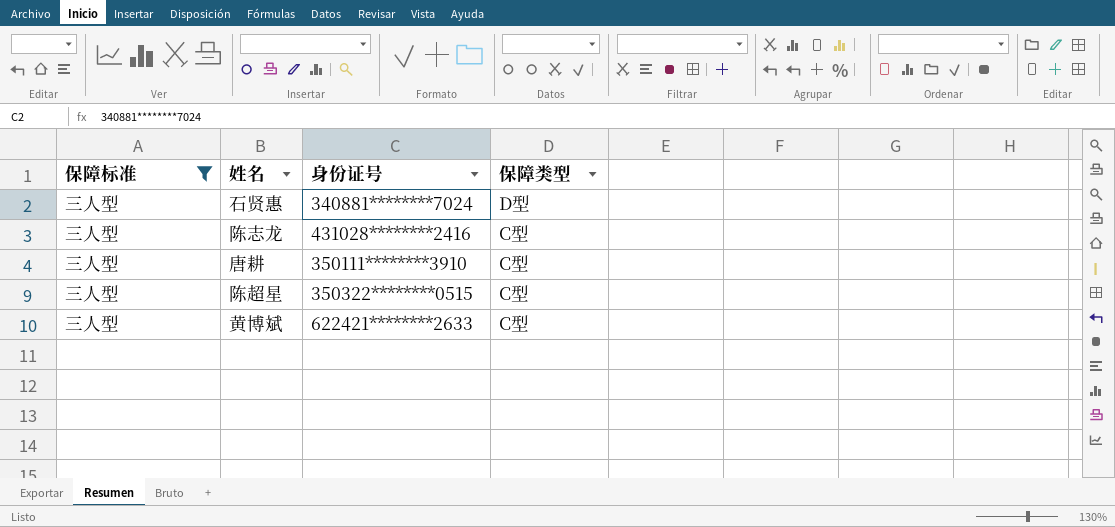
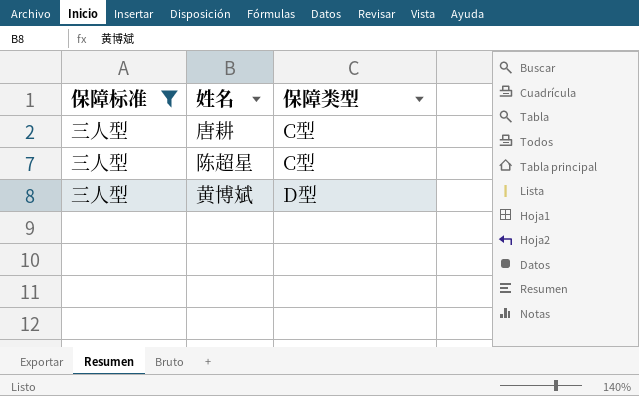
column 身份证号 | position: 3 -> none
row 石贤惠: 三人型 | 340881********7024 | D型 -> none
row 陈志龙: 三人型 | 431028********2416 | C型 -> none
黄博斌 | 保障类型: C型 -> D型

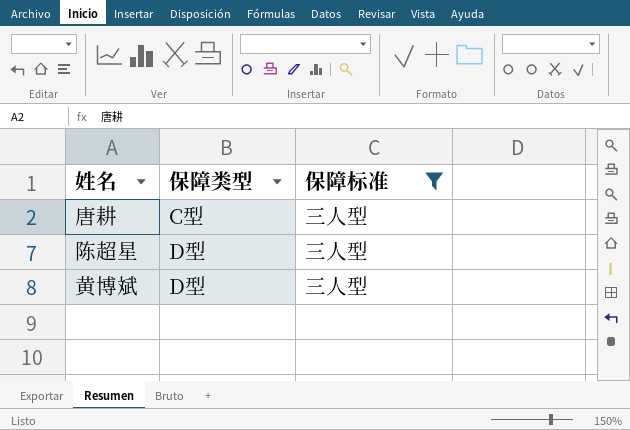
column 保障标准 | position: 1 -> 3
陈超星 | 保障类型: C型 -> D型

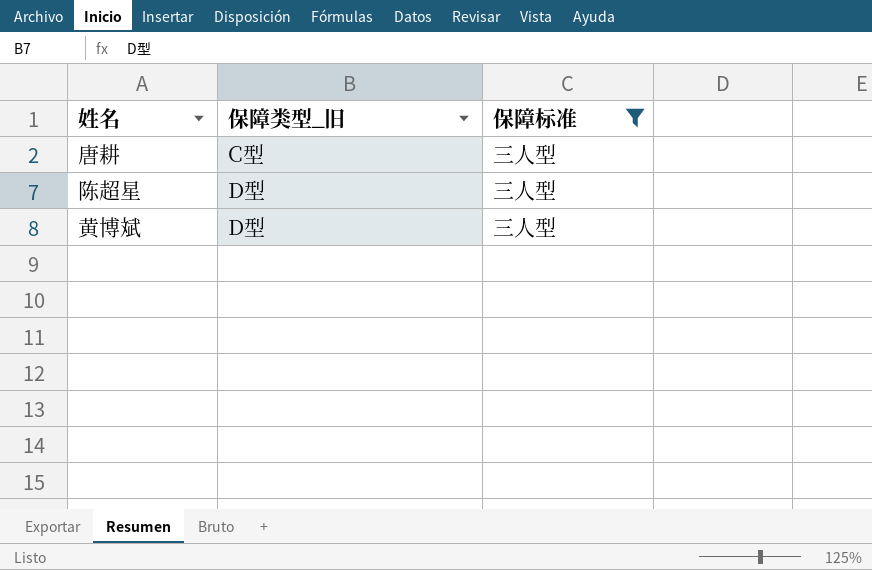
column name: 保障类型 -> 保障类型_旧

